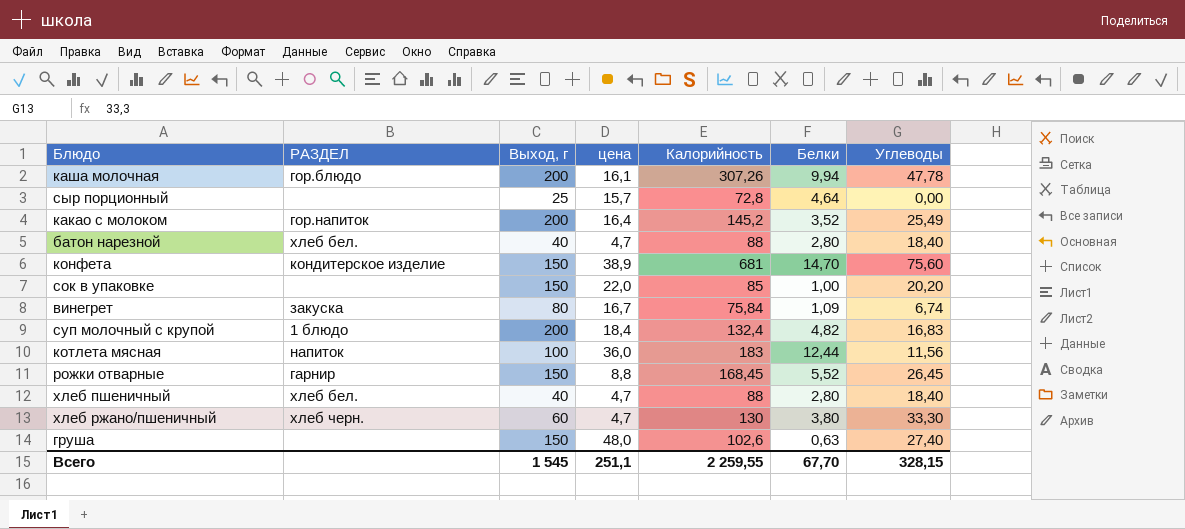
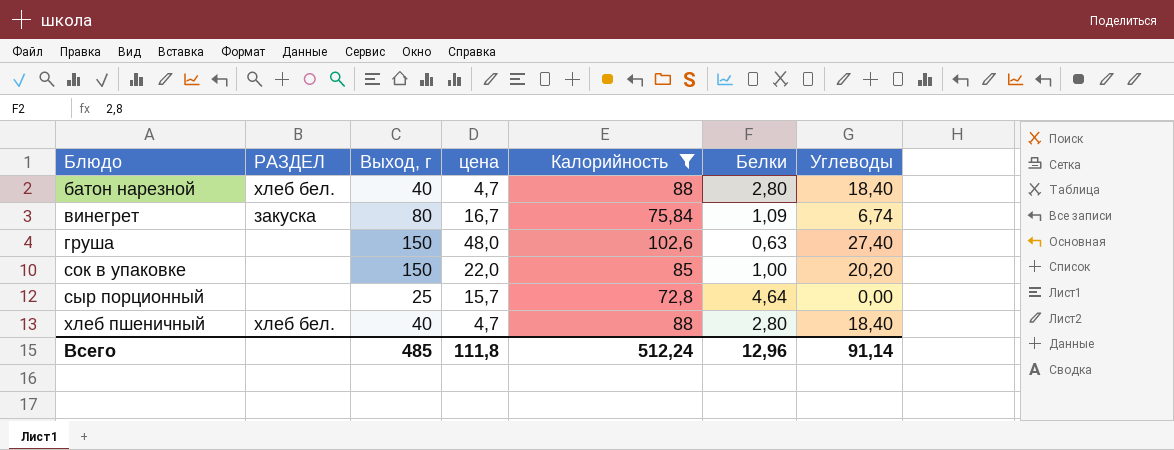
filter: none -> Калорийность <= 102,6
row order: none -> Блюдо ascending
Всего | Выход, г: 1 545 -> 485
Всего | цена: 251,1 -> 111,8
Всего | Калорийность: 2 259,55 -> 512,24
Всего | Белки: 67,70 -> 12,96
Всего | Углеводы: 328,15 -> 91,14

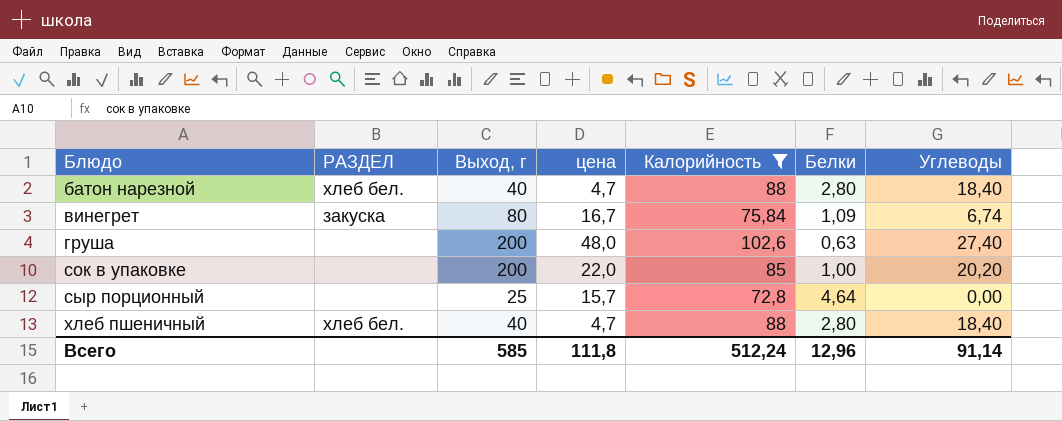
груша | Выход, г: 150 -> 200
сок в упаковке | Выход, г: 150 -> 200
Всего | Выход, г: 485 -> 585

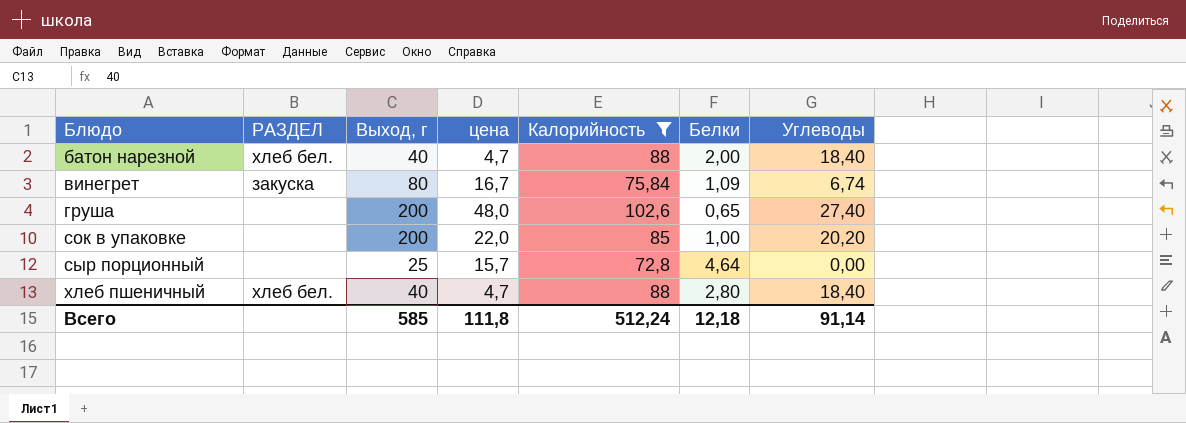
батон нарезной | Белки: 2,80 -> 2,00
груша | Белки: 0,63 -> 0,65
Всего | Белки: 12,96 -> 12,18

